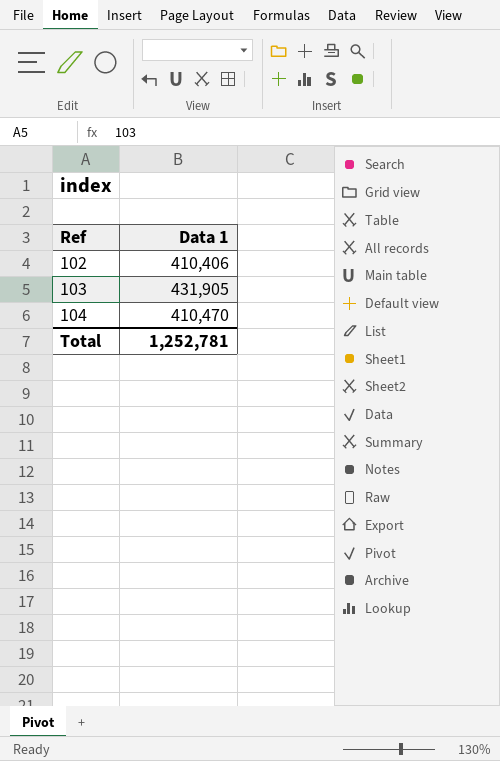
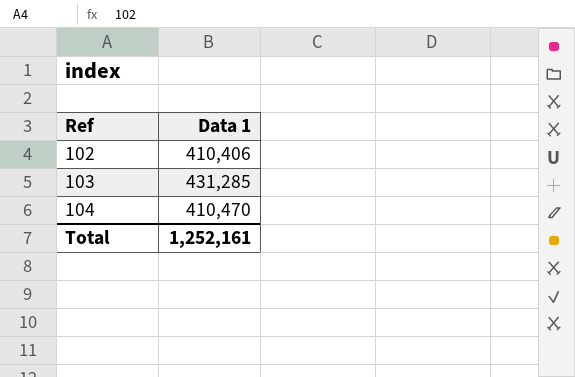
103 | Data 1: 431,905 -> 431,285
Total | Data 1: 1,252,781 -> 1,252,161

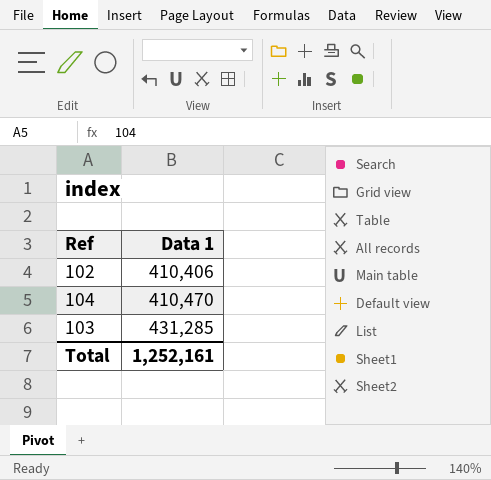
row order: Ref ascending -> Data 1 ascending

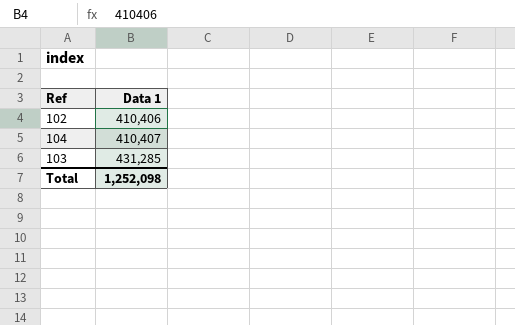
104 | Data 1: 410,470 -> 410,407
Total | Data 1: 1,252,161 -> 1,252,098

